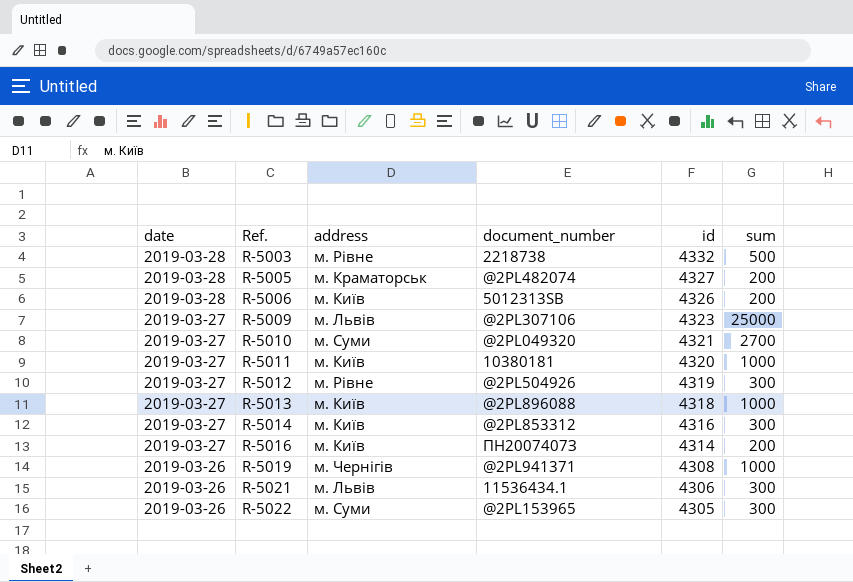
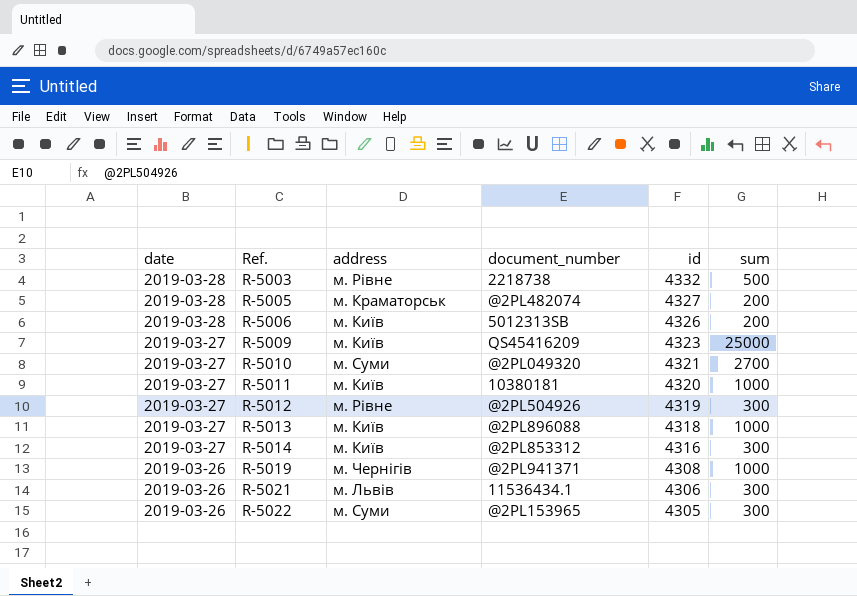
row R-5016: 2019-03-27 | м. Київ | ПН2007407З | 4314 | 200 -> none
R-5009 | address: м. Львiв -> м. Київ
R-5009 | document_number: @2PL307106 -> QS45416209

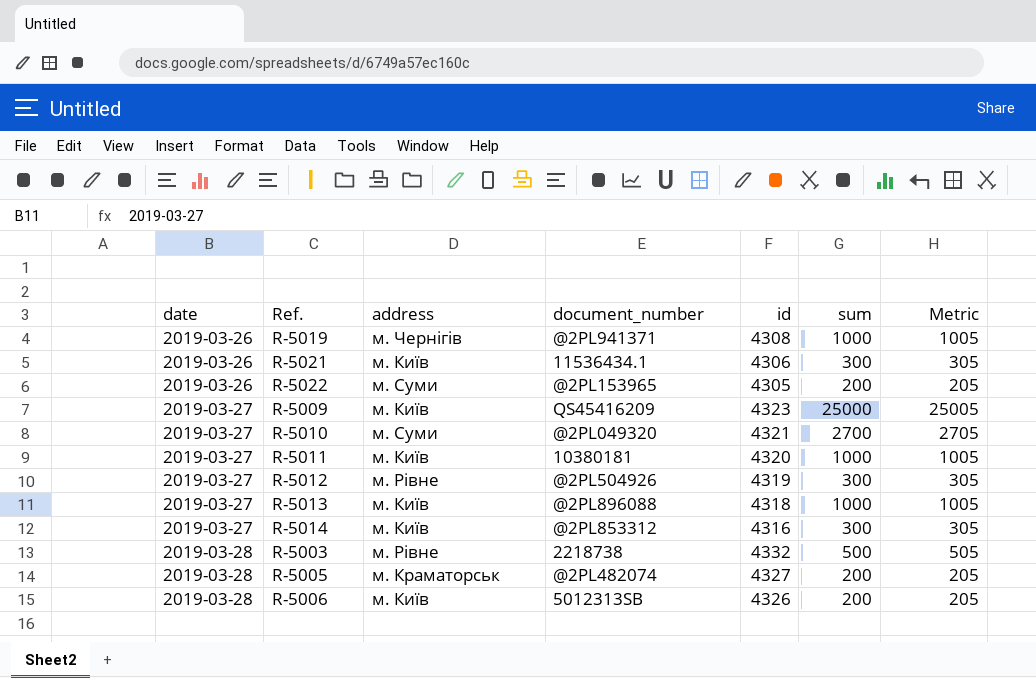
row order: date descending -> date ascending
column Metric | formula: none -> [sum] + 5
R-5021 | address: м. Львiв -> м. Київ
R-5022 | sum: 300 -> 200

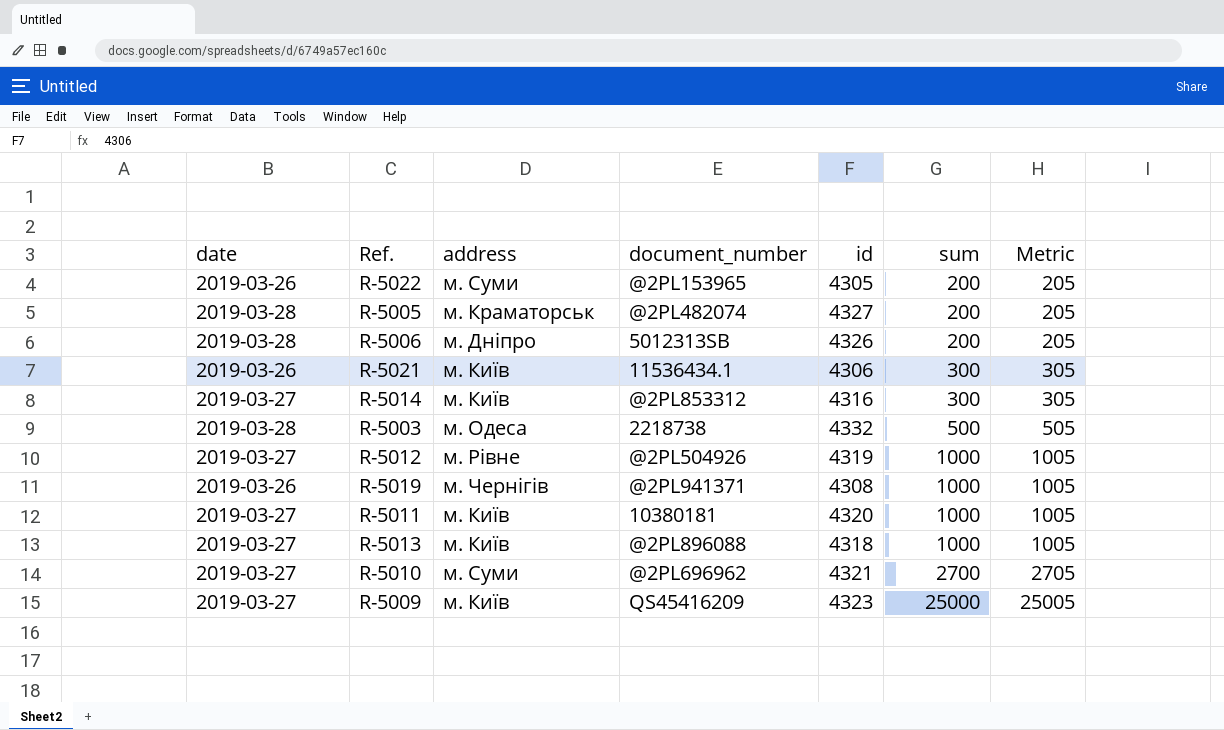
row order: date ascending -> sum ascending
R-5006 | address: м. Київ -> м. Дніпро
R-5003 | address: м. Рiвне -> м. Одеса
R-5012 | sum: 300 -> 1000
R-5012 | Metric: 305 -> 1005
R-5010 | document_number: @2PL049320 -> @2PL696962

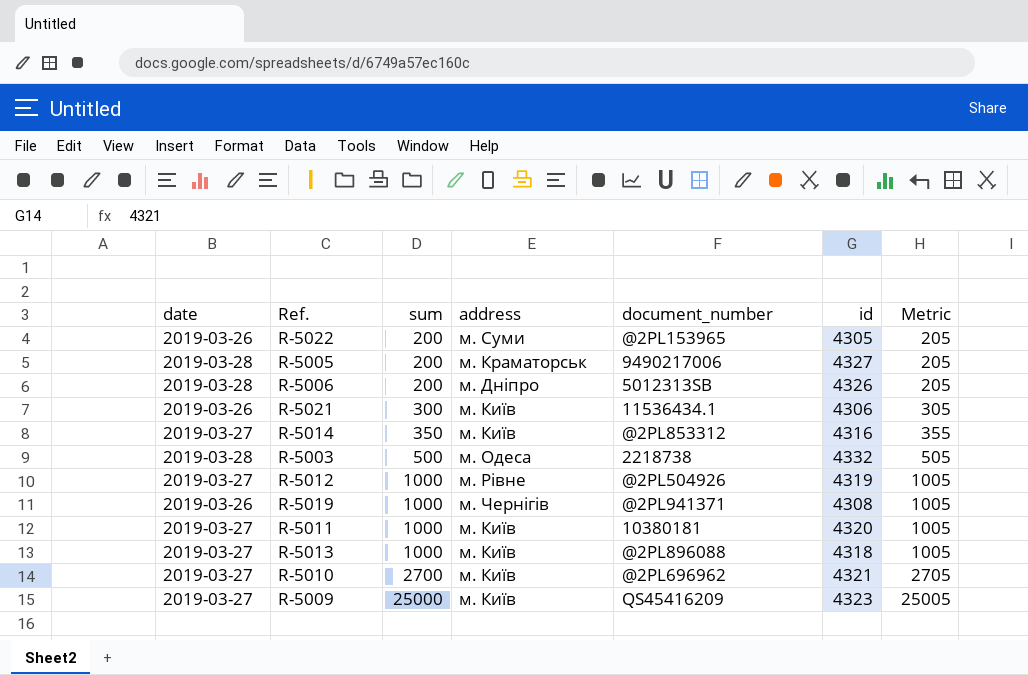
column sum | position: 6 -> 3
R-5005 | document_number: @2PL482074 -> 9490217006
R-5014 | sum: 300 -> 350
R-5014 | Metric: 305 -> 355
R-5010 | address: м. Суми -> м. Київ

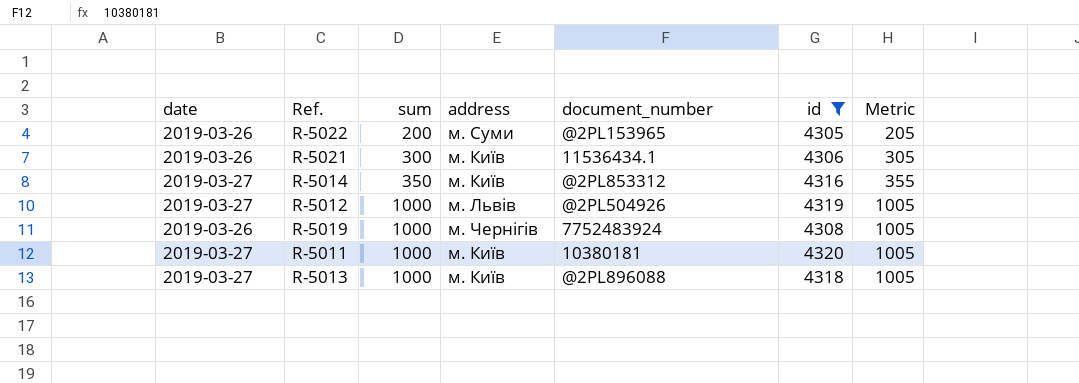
filter: none -> id <= 4320
R-5012 | address: м. Рiвне -> м. Львiв
R-5019 | document_number: @2PL941371 -> 7752483924

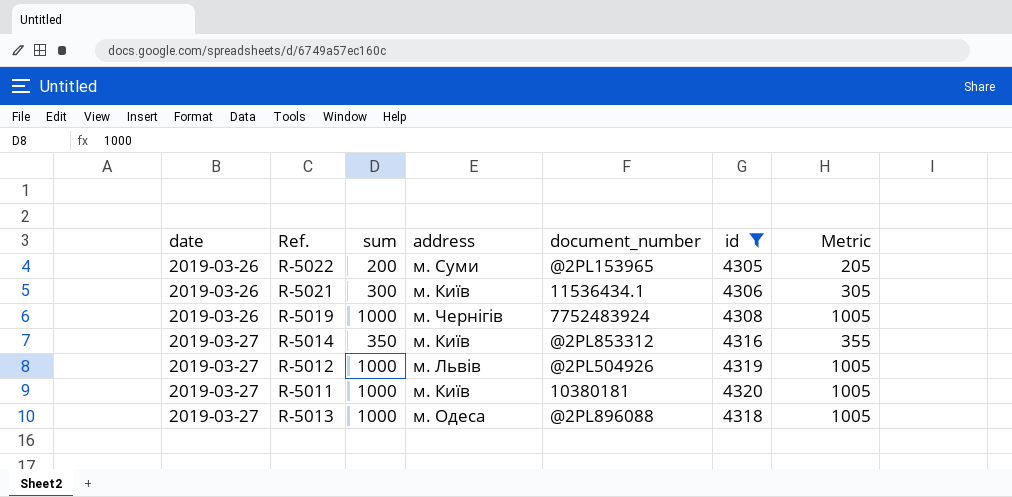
row order: sum ascending -> date ascending
R-5013 | address: м. Київ -> м. Одеса

